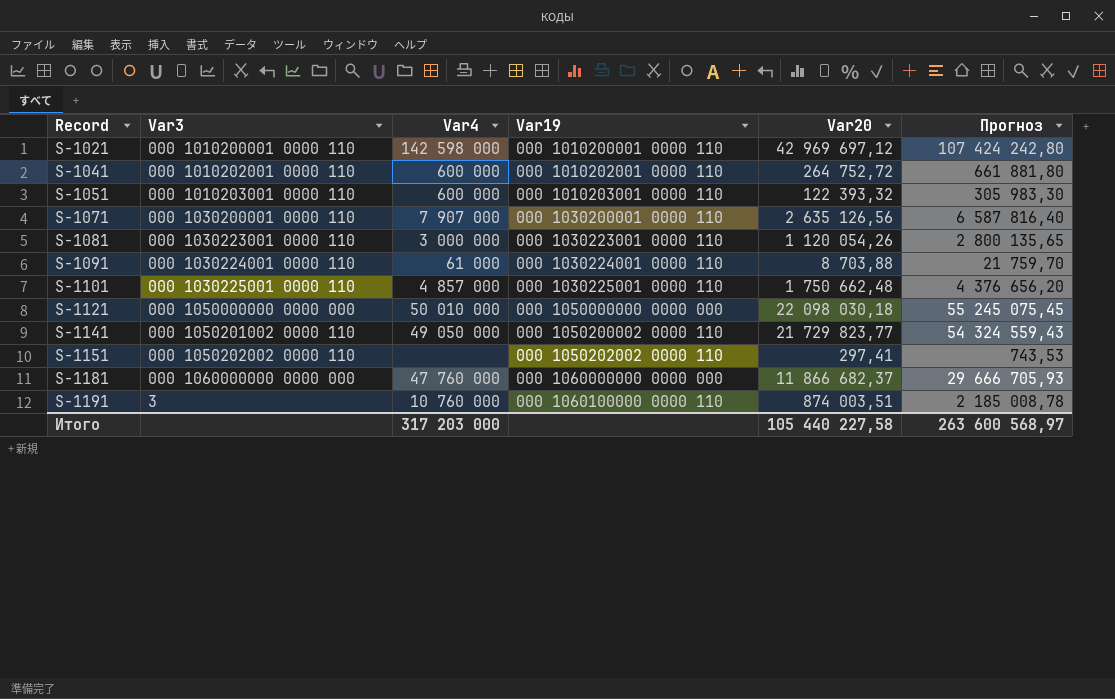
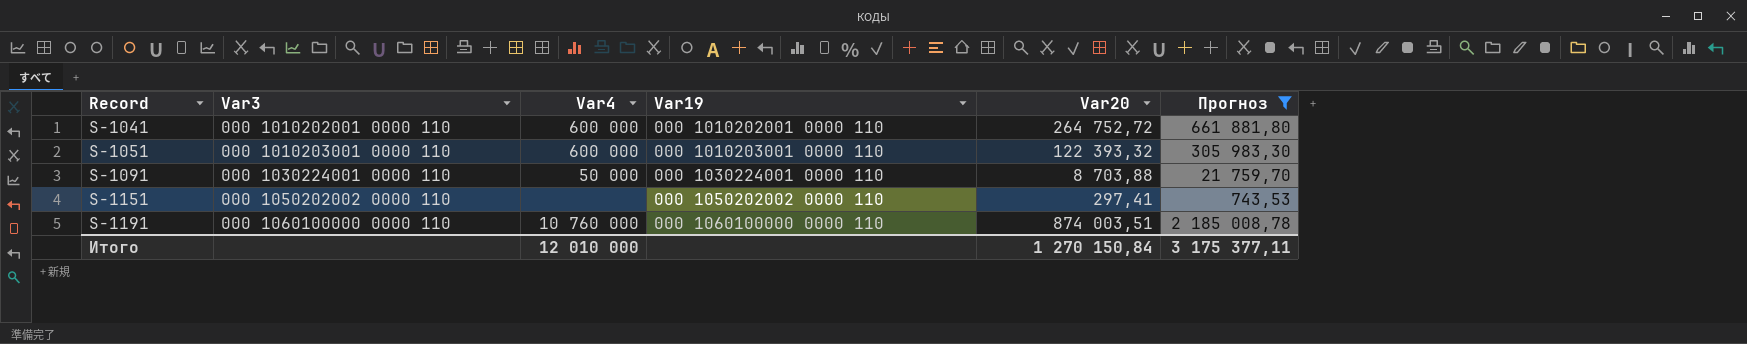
filter: none -> Прогноз <= 2 185 008,78
S-1091 | Var4: 61 000 -> 50 000
S-1191 | Var3: 3 -> 000 1060100000 0000 110
Итого | Var4: 317 203 000 -> 12 010 000
Итого | Var20: 105 440 227,58 -> 1 270 150,84
Итого | Прогноз: 263 600 568,97 -> 3 175 377,11

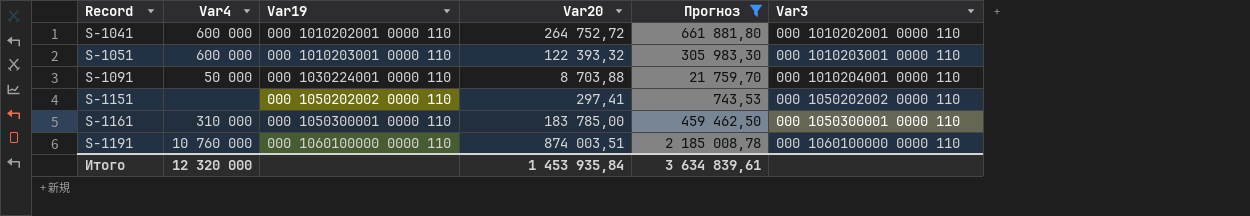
column Var3 | position: 2 -> 6
S-1091 | Var3: 000 1030224001 0000 110 -> 000 1010204001 0000 110
row S-1161: none -> 310 000 | 000 1050300001 0000 110 | 183 785,00 | 459 462,50 | 000 1050300001 0000 110
Итого | Var4: 12 010 000 -> 12 320 000
Итого | Var20: 1 270 150,84 -> 1 453 935,84
Итого | Прогноз: 3 175 377,11 -> 3 634 839,61

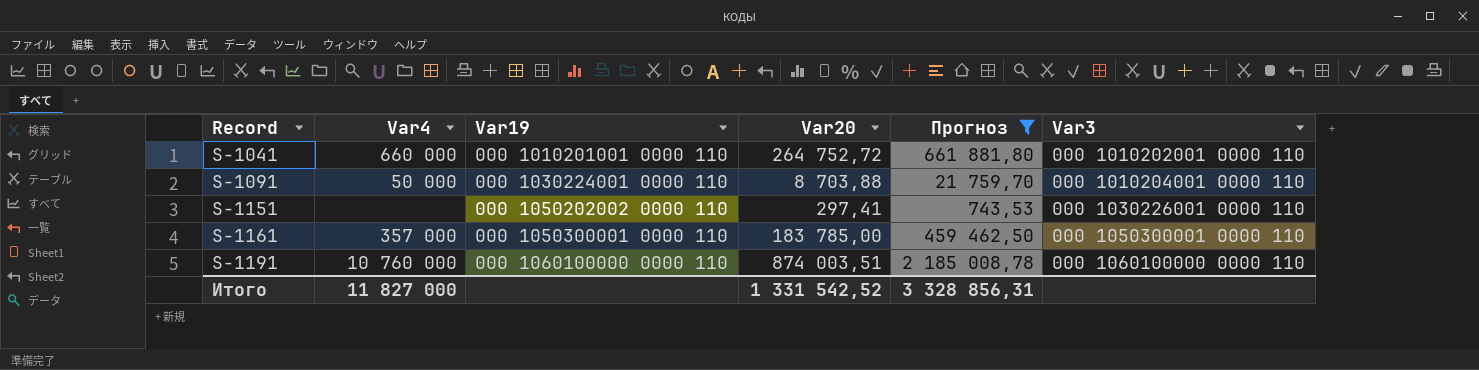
row S-1051: 600 000 | 000 1010203001 0000 110 | 122 393,32 | 305 983,30 | 000 1010203001 0000 110 -> none
S-1041 | Var4: 600 000 -> 660 000
S-1041 | Var19: 000 1010202001 0000 110 -> 000 1010201001 0000 110
S-1151 | Var3: 000 1050202002 0000 110 -> 000 1030226001 0000 110
S-1161 | Var4: 310 000 -> 357 000
Итого | Var4: 12 320 000 -> 11 827 000
Итого | Var20: 1 453 935,84 -> 1 331 542,52
Итого | Прогноз: 3 634 839,61 -> 3 328 856,31

